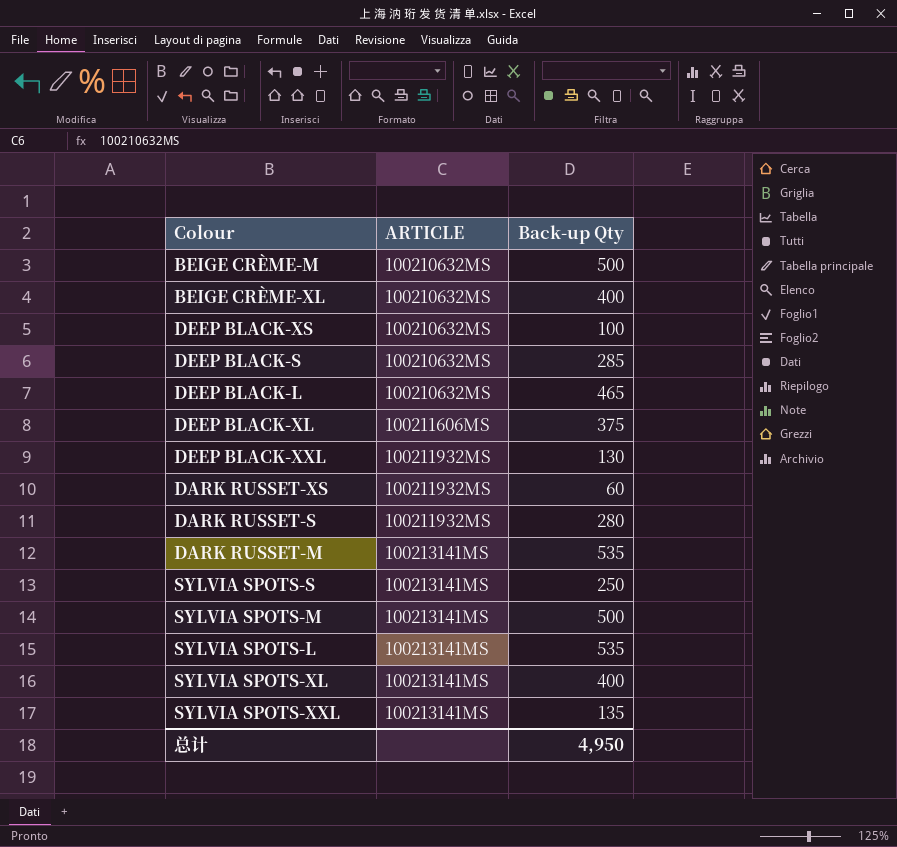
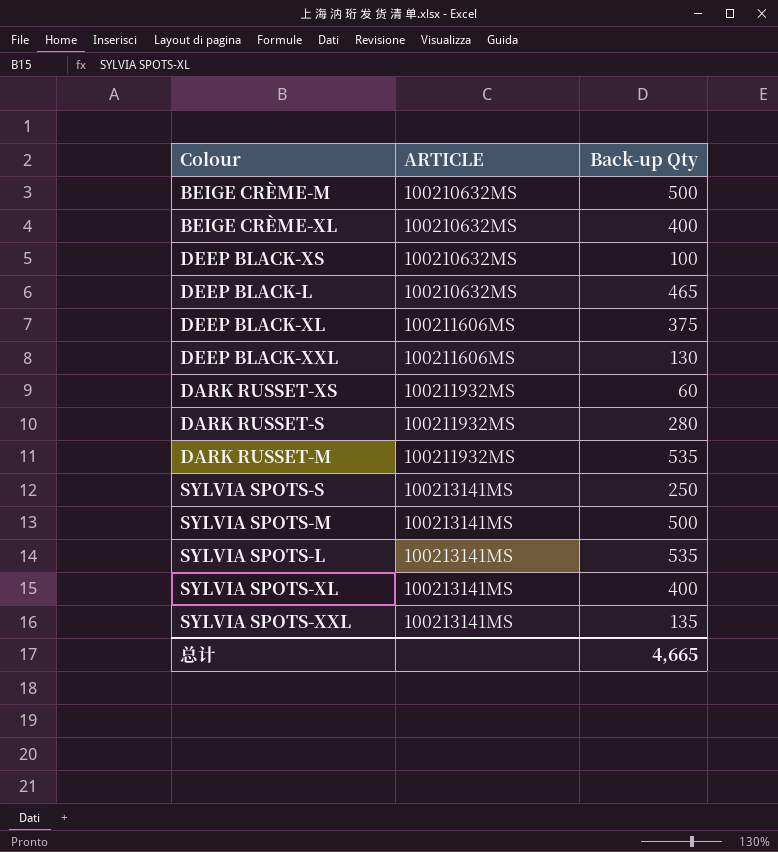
row DEEP BLACK-S: 100210632MS | 285 -> none
DEEP BLACK-XXL | ARTICLE: 100211932MS -> 100211606MS
DARK RUSSET-M | ARTICLE: 100213141MS -> 100211932MS
总计 | Back-up Qty: 4,950 -> 4,665

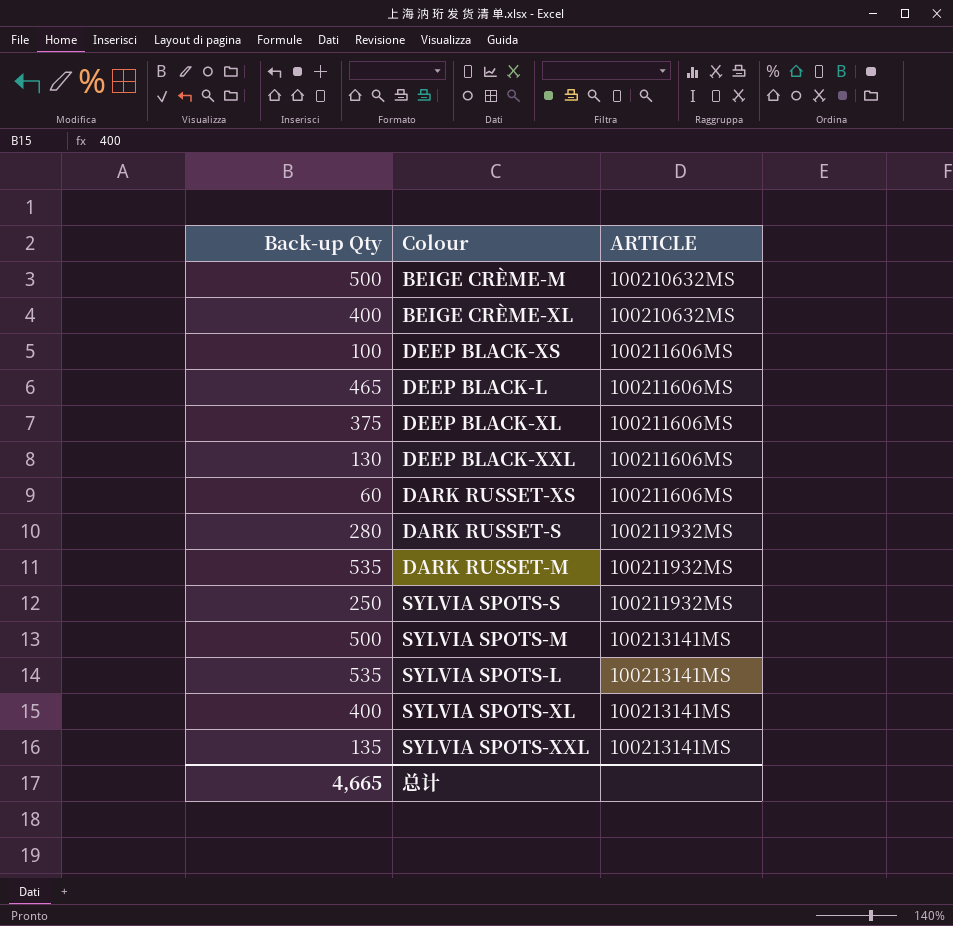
column Back-up Qty | position: 3 -> 1
DEEP BLACK-XS | ARTICLE: 100210632MS -> 100211606MS
DEEP BLACK-L | ARTICLE: 100210632MS -> 100211606MS
DARK RUSSET-XS | ARTICLE: 100211932MS -> 100211606MS
SYLVIA SPOTS-S | ARTICLE: 100213141MS -> 100211932MS

